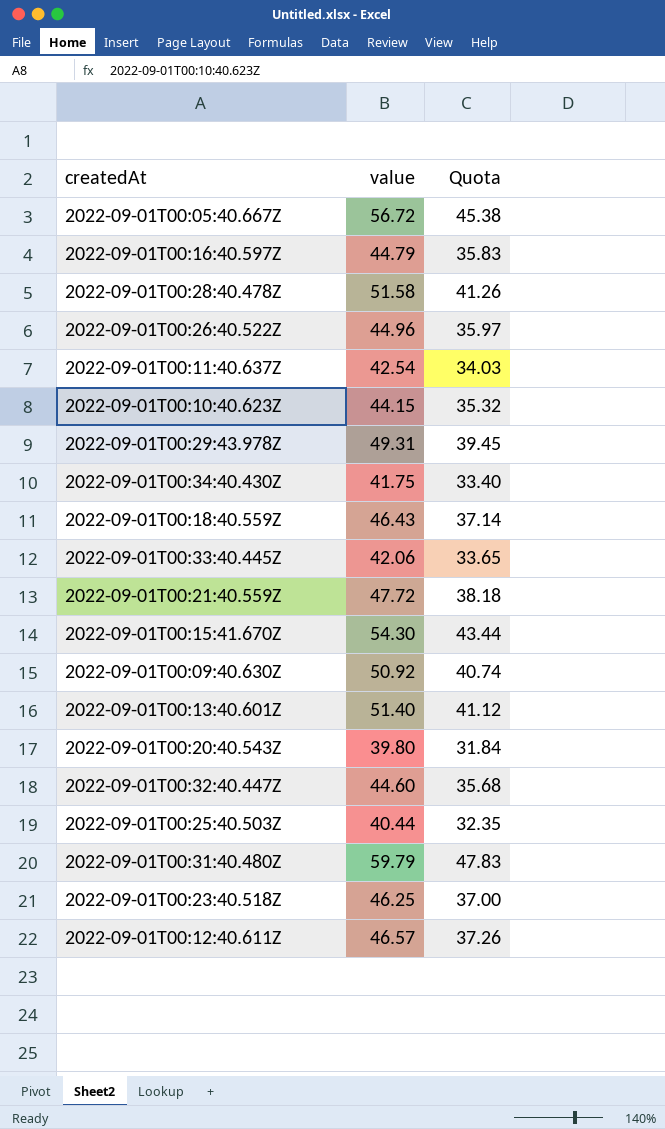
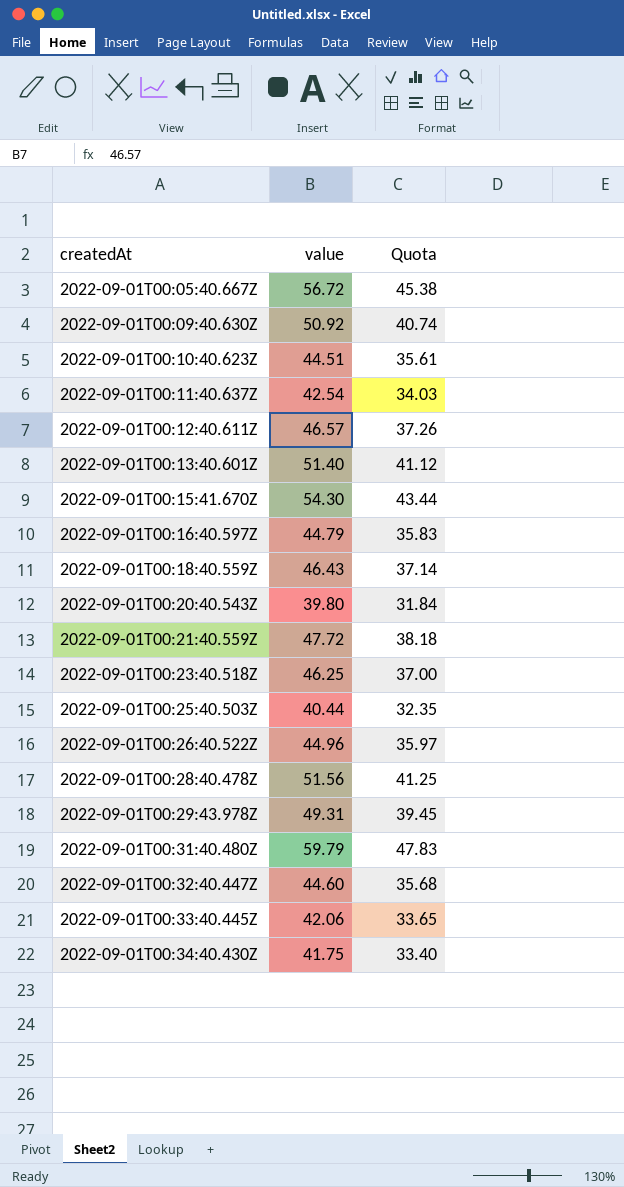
row order: none -> createdAt ascending
2022-09-01T00:10:40.623Z | value: 44.15 -> 44.51
2022-09-01T00:10:40.623Z | Quota: 35.32 -> 35.61
2022-09-01T00:28:40.478Z | value: 51.58 -> 51.56
2022-09-01T00:28:40.478Z | Quota: 41.26 -> 41.25

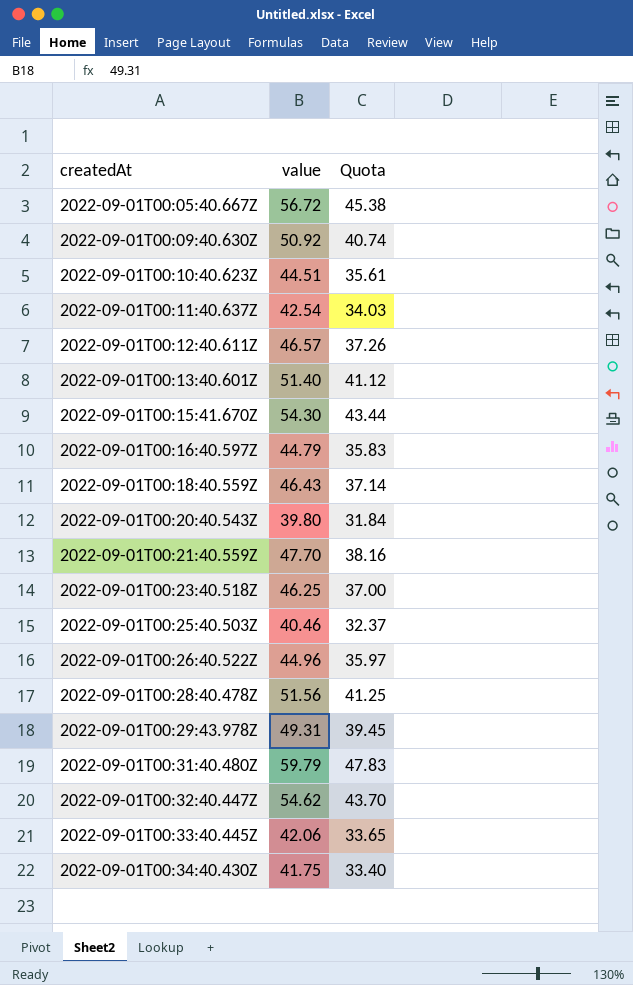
2022-09-01T00:21:40.559Z | value: 47.72 -> 47.70
2022-09-01T00:21:40.559Z | Quota: 38.18 -> 38.16
2022-09-01T00:25:40.503Z | value: 40.44 -> 40.46
2022-09-01T00:25:40.503Z | Quota: 32.35 -> 32.37
2022-09-01T00:32:40.447Z | value: 44.60 -> 54.62
2022-09-01T00:32:40.447Z | Quota: 35.68 -> 43.70

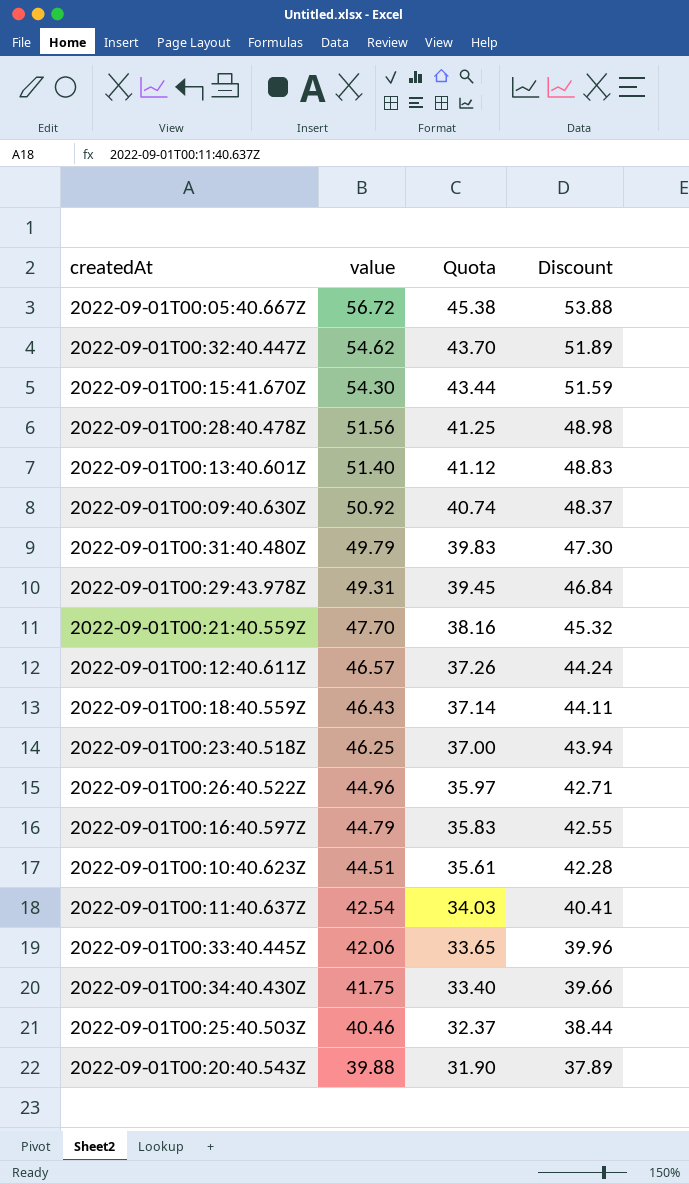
row order: createdAt ascending -> value descending
column Discount | formula: none -> [value] * 0.95
2022-09-01T00:31:40.480Z | value: 59.79 -> 49.79
2022-09-01T00:31:40.480Z | Quota: 47.83 -> 39.83
2022-09-01T00:20:40.543Z | value: 39.80 -> 39.88
2022-09-01T00:20:40.543Z | Quota: 31.84 -> 31.90

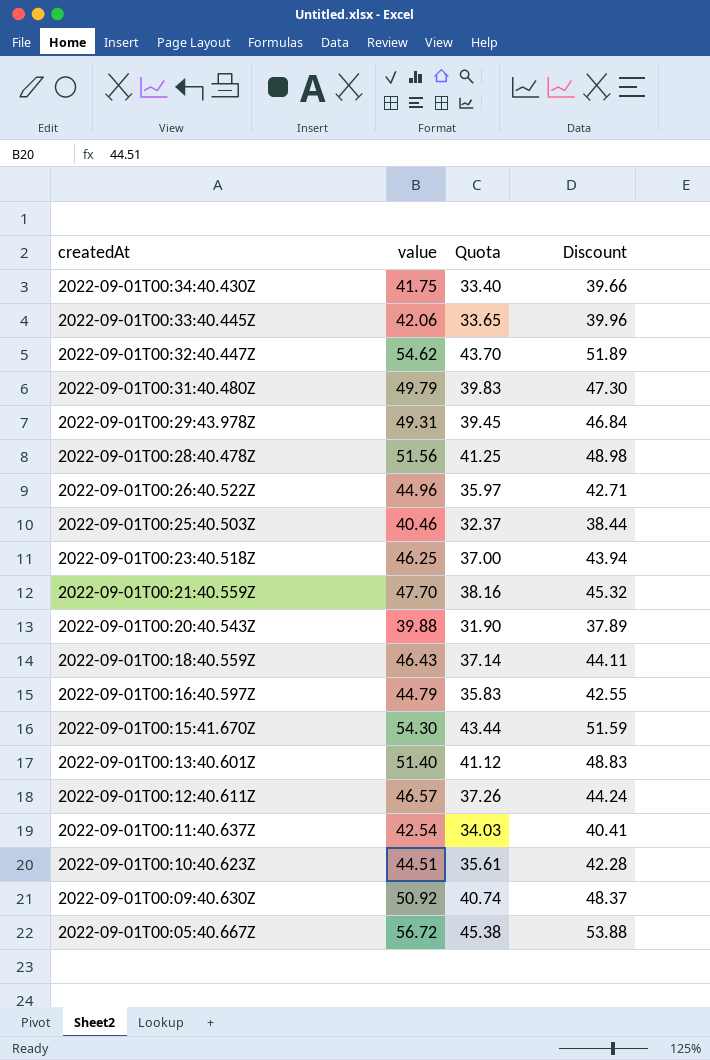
row order: value descending -> createdAt descending

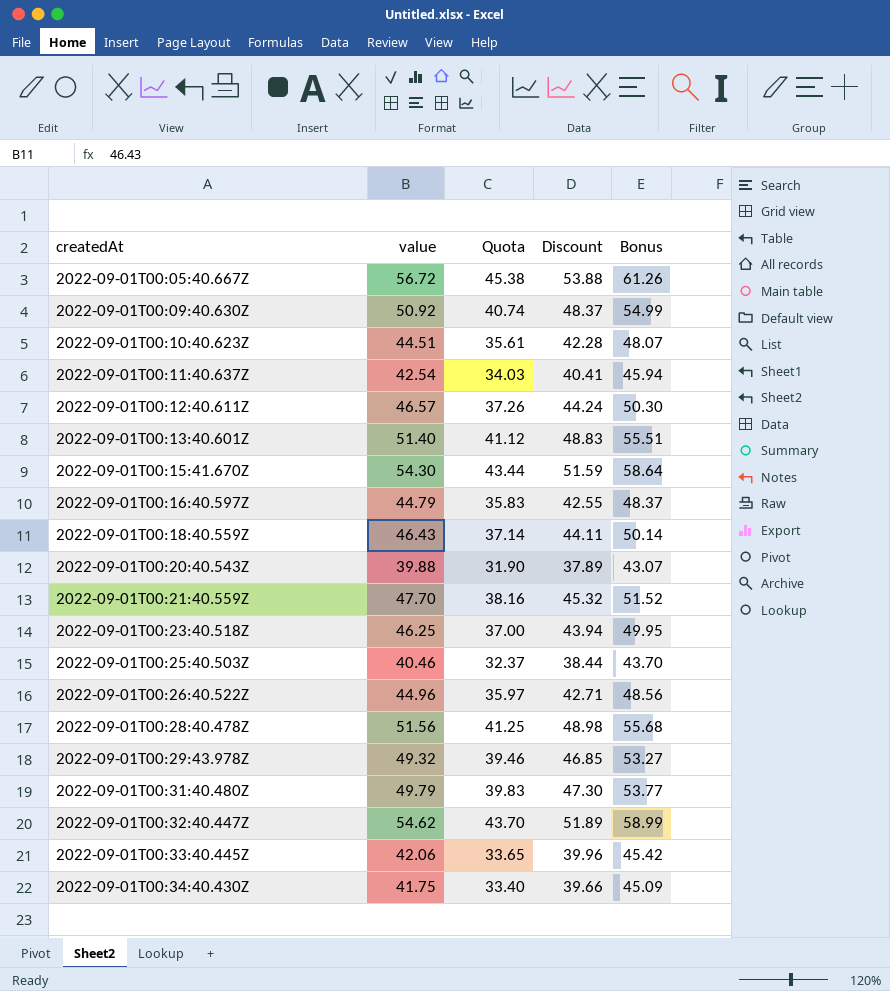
row order: createdAt descending -> createdAt ascending
column Bonus | formula: none -> [value] * 1.08
2022-09-01T00:29:43.978Z | value: 49.31 -> 49.32
2022-09-01T00:29:43.978Z | Quota: 39.45 -> 39.46
2022-09-01T00:29:43.978Z | Discount: 46.84 -> 46.85

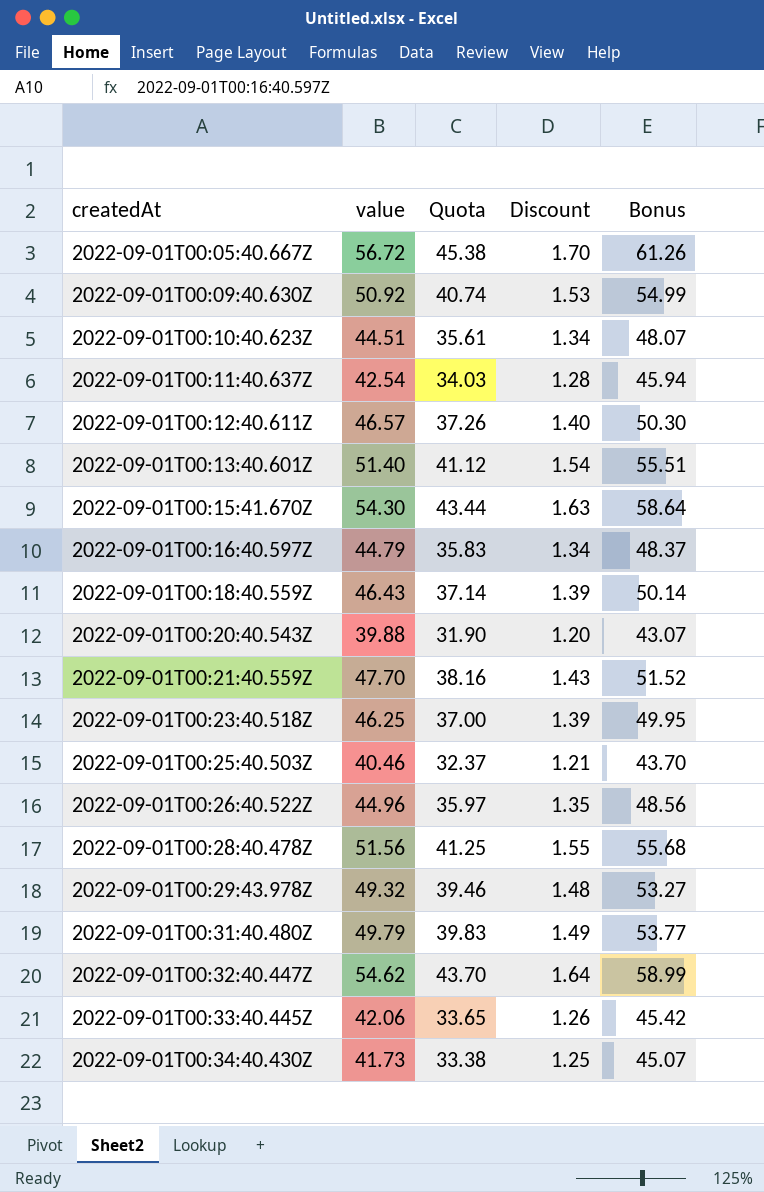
column Discount | formula: [value] * 0.95 -> [value] * 0.03
2022-09-01T00:34:40.430Z | value: 41.75 -> 41.73
2022-09-01T00:34:40.430Z | Quota: 33.40 -> 33.38
2022-09-01T00:34:40.430Z | Bonus: 45.09 -> 45.07

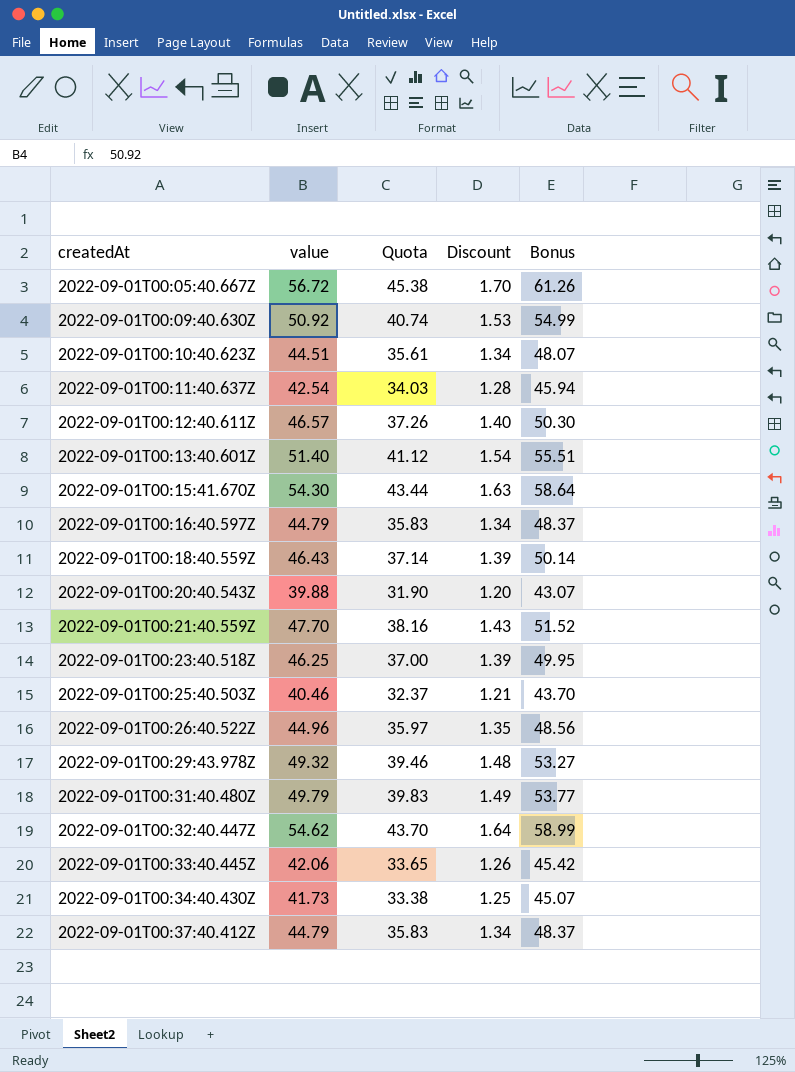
row 2022-09-01T00:28:40.478Z: 51.56 | 41.25 | 1.55 | 55.68 -> none
row 2022-09-01T00:37:40.412Z: none -> 44.79 | 35.83 | 1.34 | 48.37

